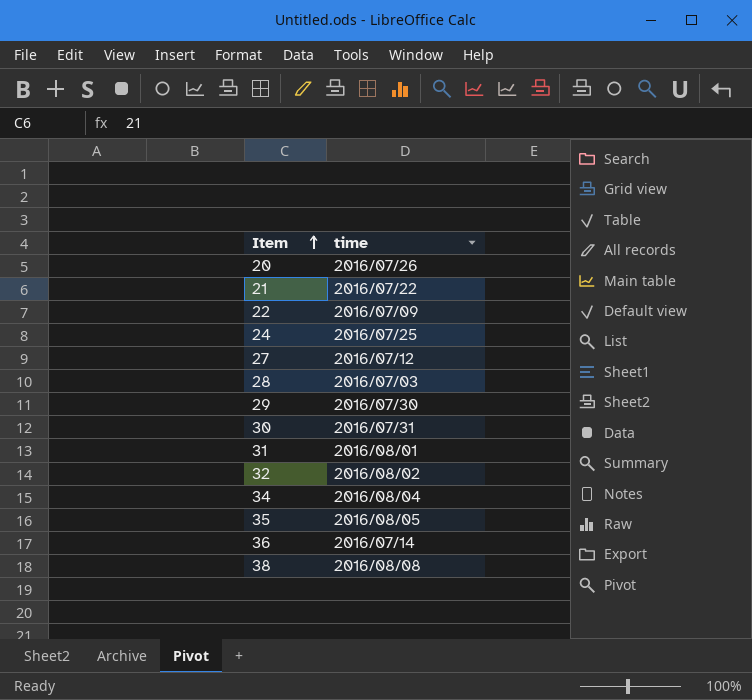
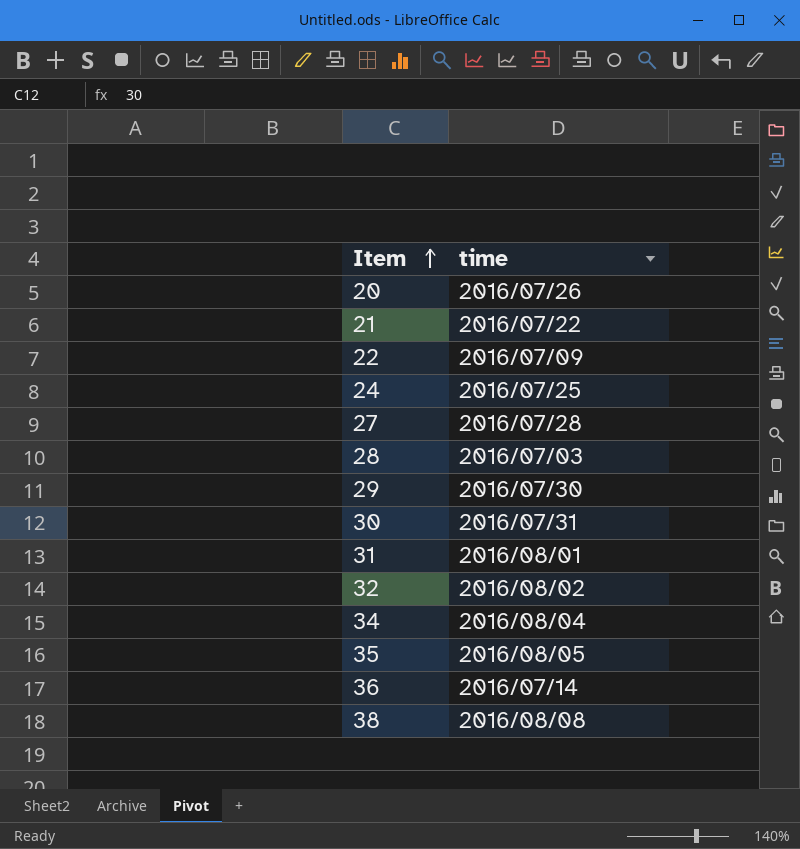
27 | time: 2016/07/12 -> 2016/07/28

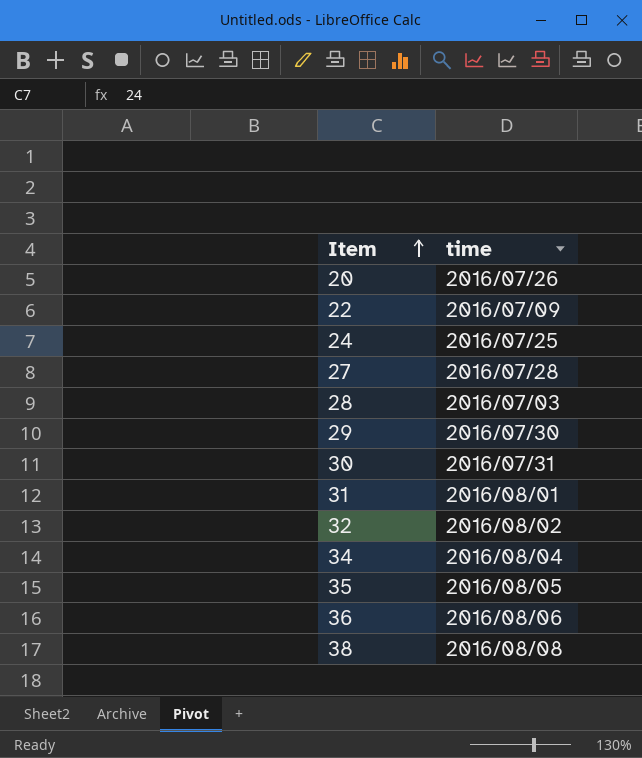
row 21: 2016/07/22 -> none
36 | time: 2016/07/14 -> 2016/08/06

